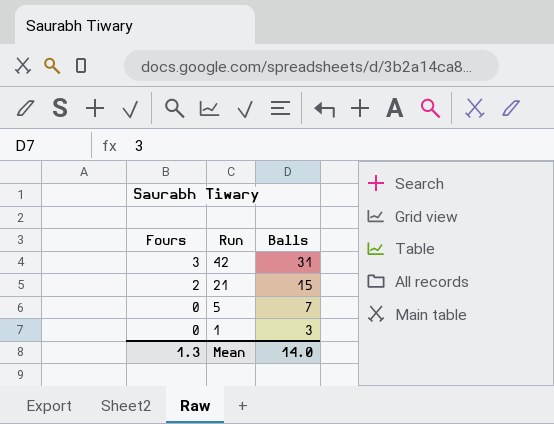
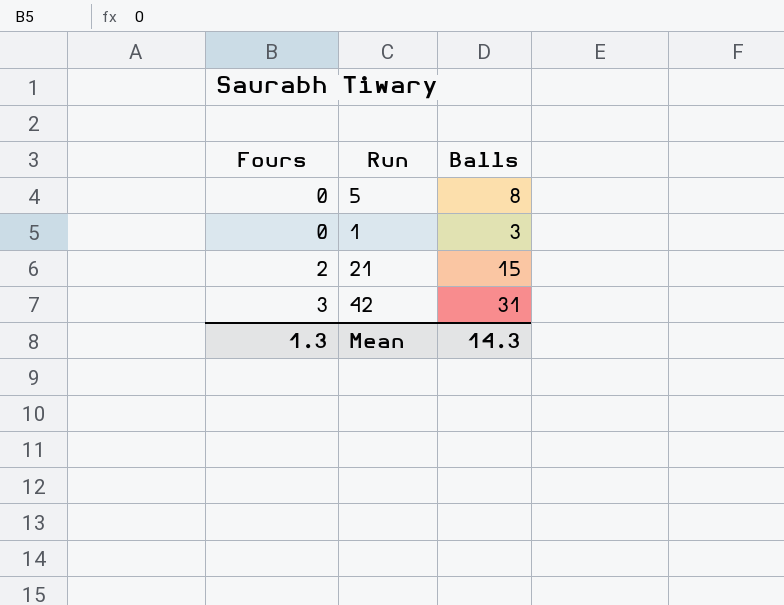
row order: Fours descending -> Fours ascending
5 | Balls: 7 -> 8
Mean | Balls: 14.0 -> 14.3

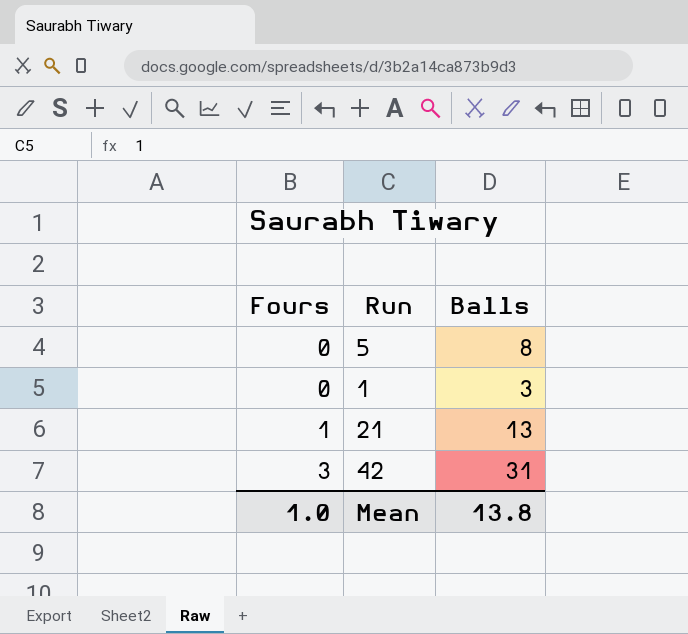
21 | Fours: 2 -> 1
21 | Balls: 15 -> 13
Mean | Fours: 1.3 -> 1.0
Mean | Balls: 14.3 -> 13.8

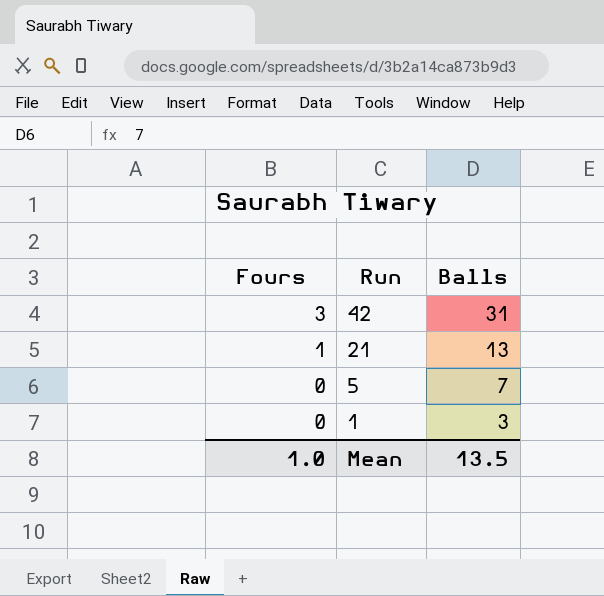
row order: Fours ascending -> Fours descending
5 | Balls: 8 -> 7
Mean | Balls: 13.8 -> 13.5

